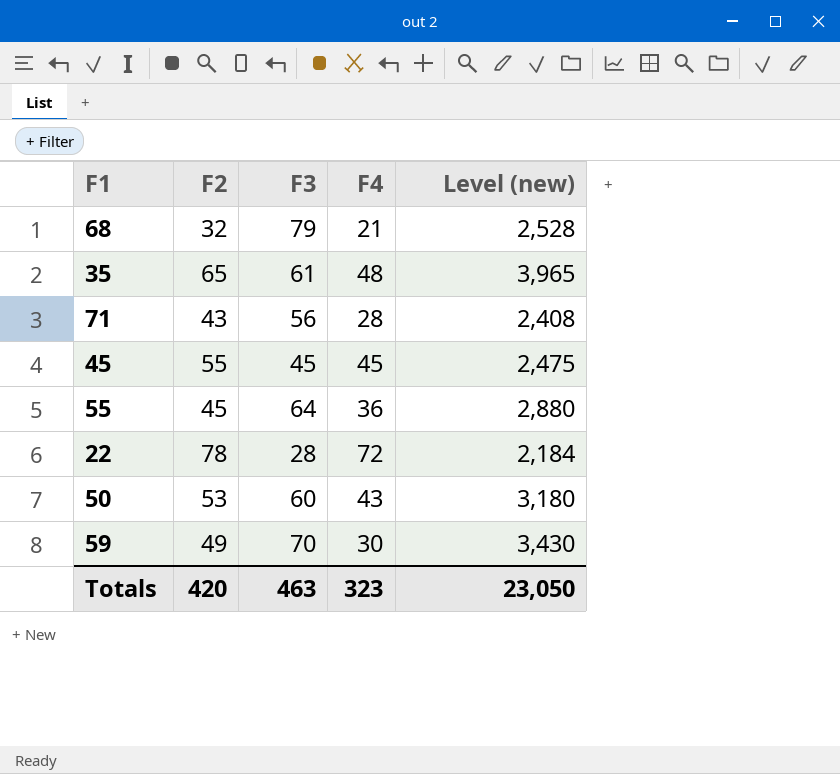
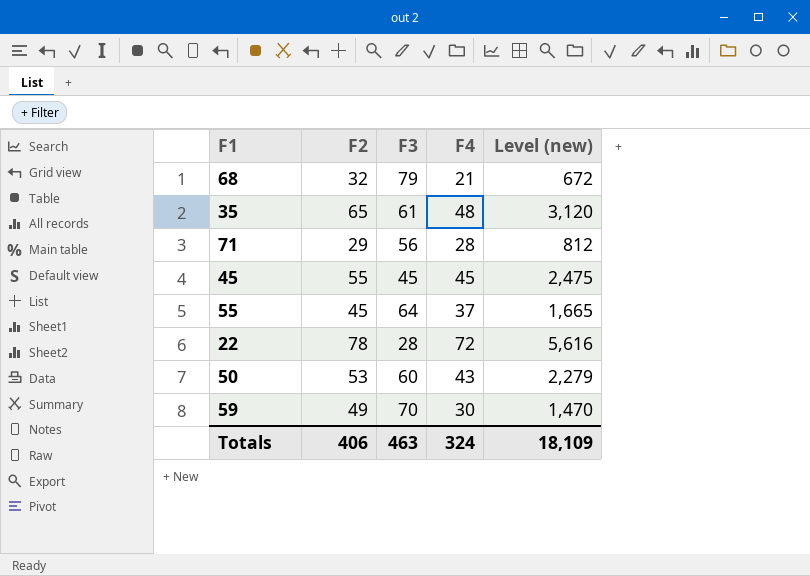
column Level (new) | formula: [F2] * [F3] -> [F2] * [F4]
71 | F2: 43 -> 29
55 | F4: 36 -> 37
Totals | F2: 420 -> 406
Totals | F4: 323 -> 324
Totals | Level (new): 23,050 -> 18,109

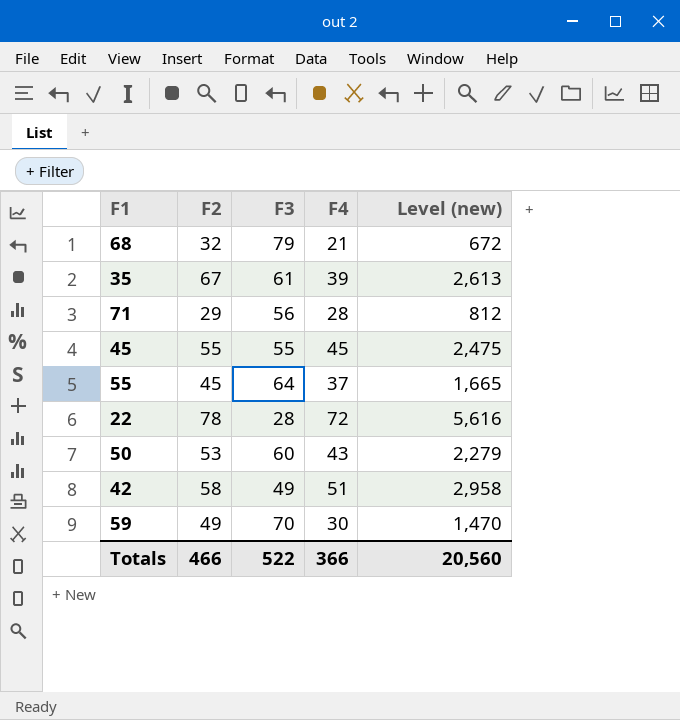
35 | F2: 65 -> 67
35 | F4: 48 -> 39
35 | Level (new): 3,120 -> 2,613
45 | F3: 45 -> 55
row 42: none -> 58 | 49 | 51 | 2,958
Totals | F2: 406 -> 466
Totals | F3: 463 -> 522
Totals | F4: 324 -> 366
Totals | Level (new): 18,109 -> 20,560

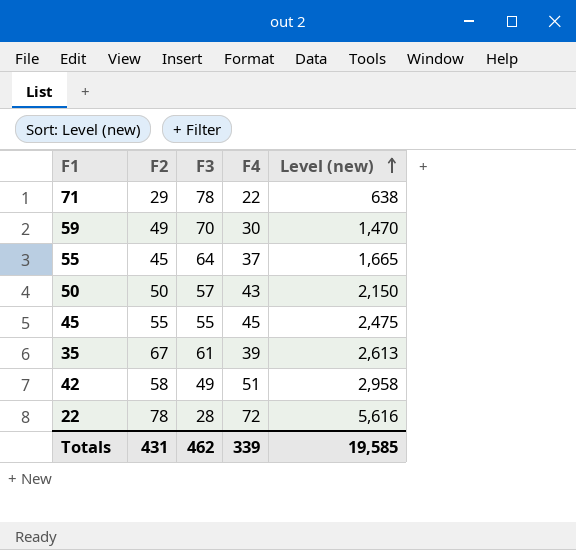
row order: none -> Level (new) ascending
row 68: 32 | 79 | 21 | 672 -> none
71 | F3: 56 -> 78
71 | F4: 28 -> 22
71 | Level (new): 812 -> 638
50 | F2: 53 -> 50
50 | F3: 60 -> 57
50 | Level (new): 2,279 -> 2,150
Totals | F2: 466 -> 431
Totals | F3: 522 -> 462
Totals | F4: 366 -> 339
Totals | Level (new): 20,560 -> 19,585

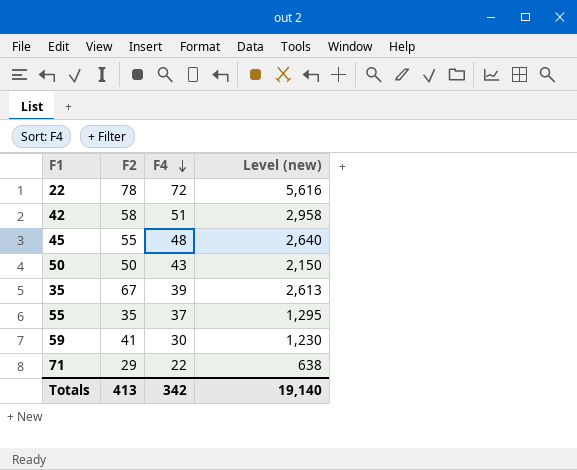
row order: Level (new) ascending -> F4 descending
column F3 | position: 3 -> none
45 | F4: 45 -> 48
45 | Level (new): 2,475 -> 2,640
55 | F2: 45 -> 35
55 | Level (new): 1,665 -> 1,295
59 | F2: 49 -> 41
59 | Level (new): 1,470 -> 1,230
Totals | F2: 431 -> 413
Totals | F4: 339 -> 342
Totals | Level (new): 19,585 -> 19,140

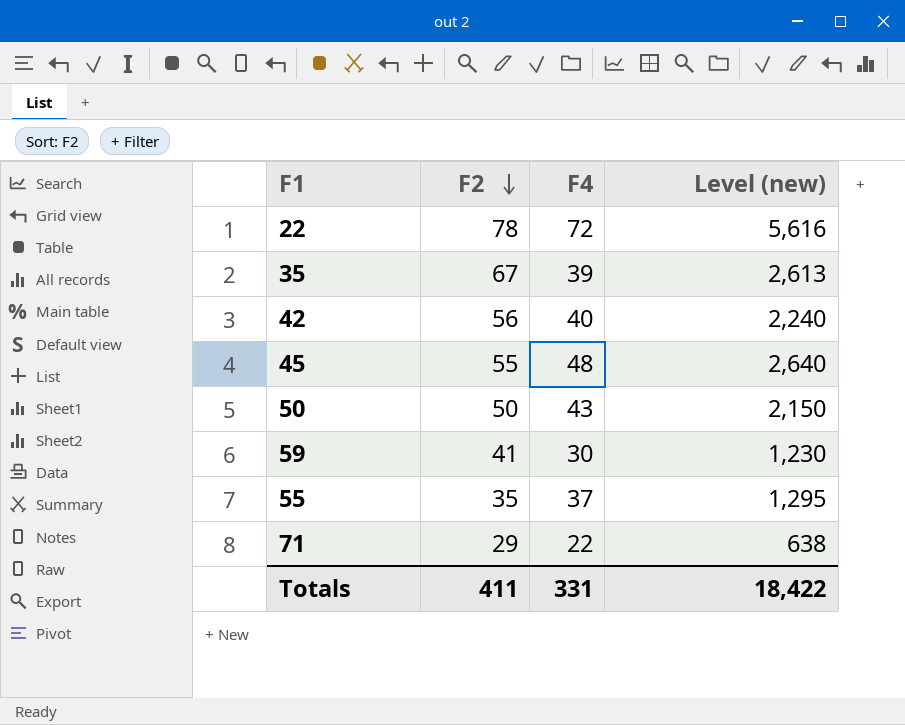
row order: F4 descending -> F2 descending
42 | F2: 58 -> 56
42 | F4: 51 -> 40
42 | Level (new): 2,958 -> 2,240
Totals | F2: 413 -> 411
Totals | F4: 342 -> 331
Totals | Level (new): 19,140 -> 18,422

